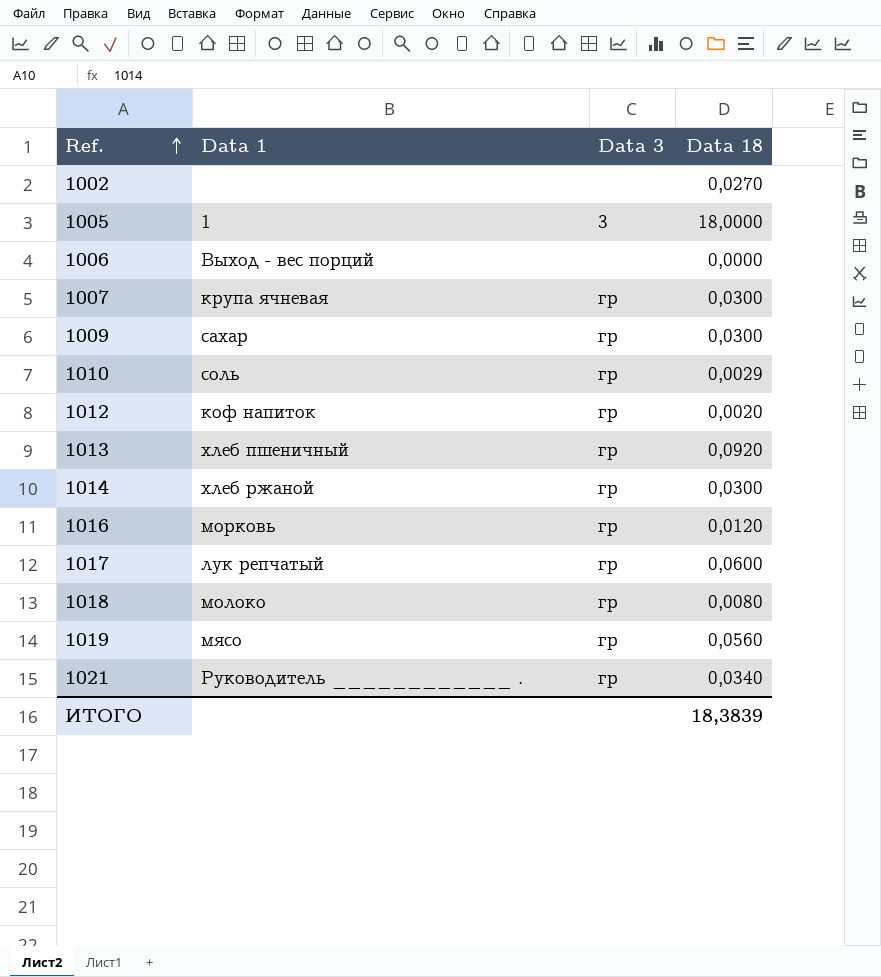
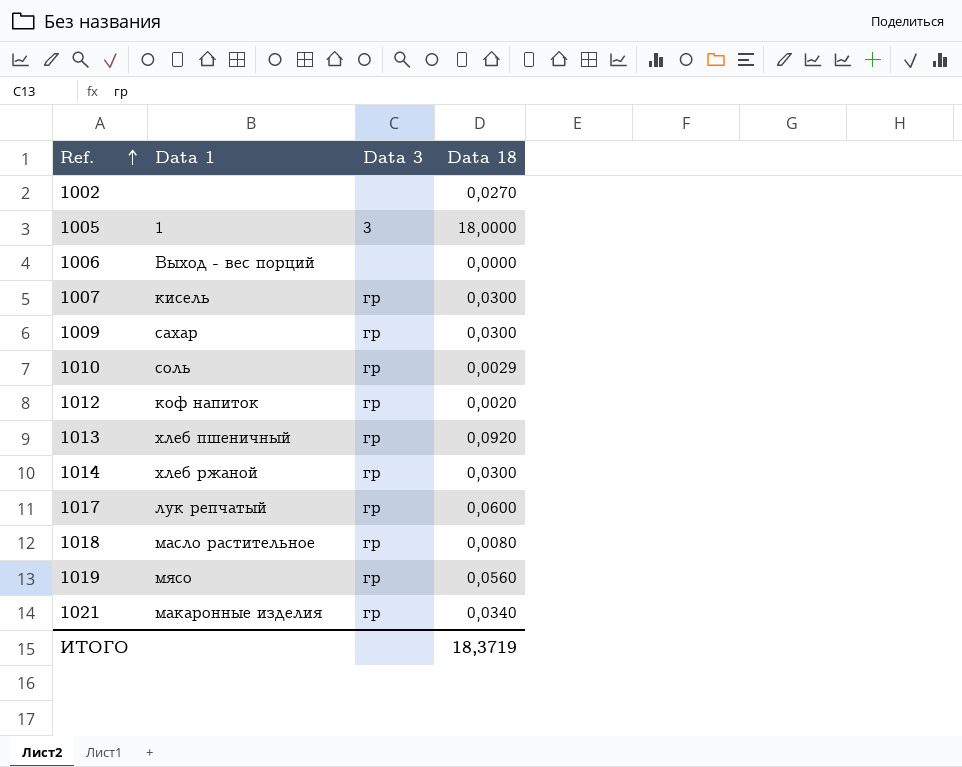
row 1016: морковь | гр | 0,0120 -> none
1007 | Data 1: крупа ячневая -> кисель
1018 | Data 1: молоко -> масло растительное
1021 | Data 1: Руководитель ____________ . -> макаронные изделия
ИТОГО | Data 18: 18,3839 -> 18,3719

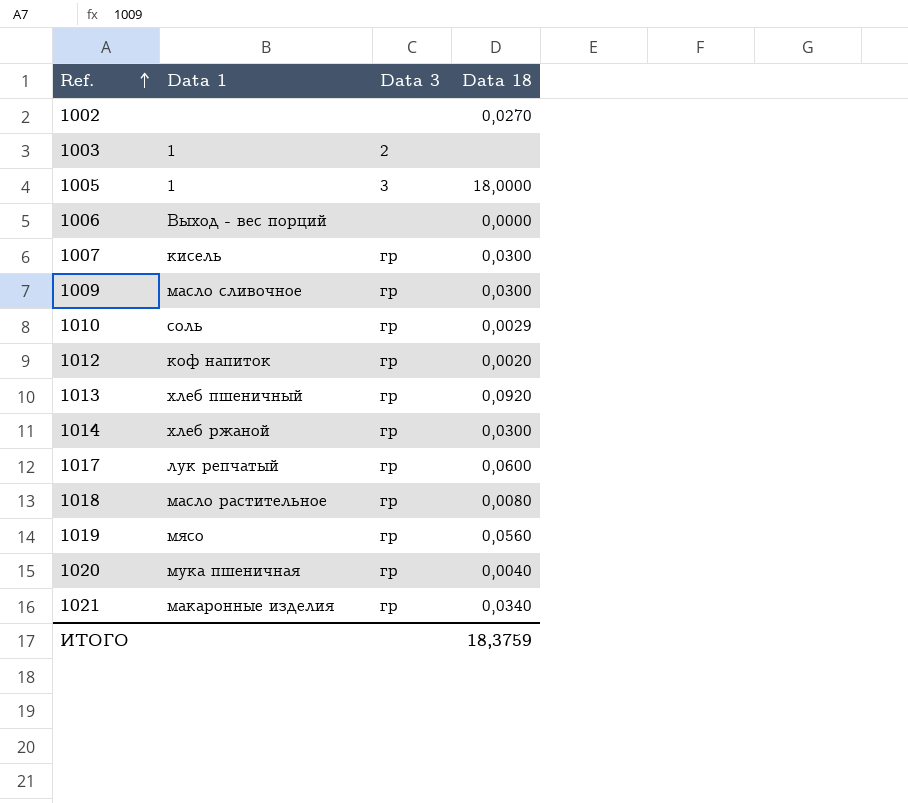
row 1003: none -> 1 | 2 | none
1009 | Data 1: сахар -> масло сливочное
row 1020: none -> мука пшеничная | гр | 0,0040
ИТОГО | Data 18: 18,3719 -> 18,3759

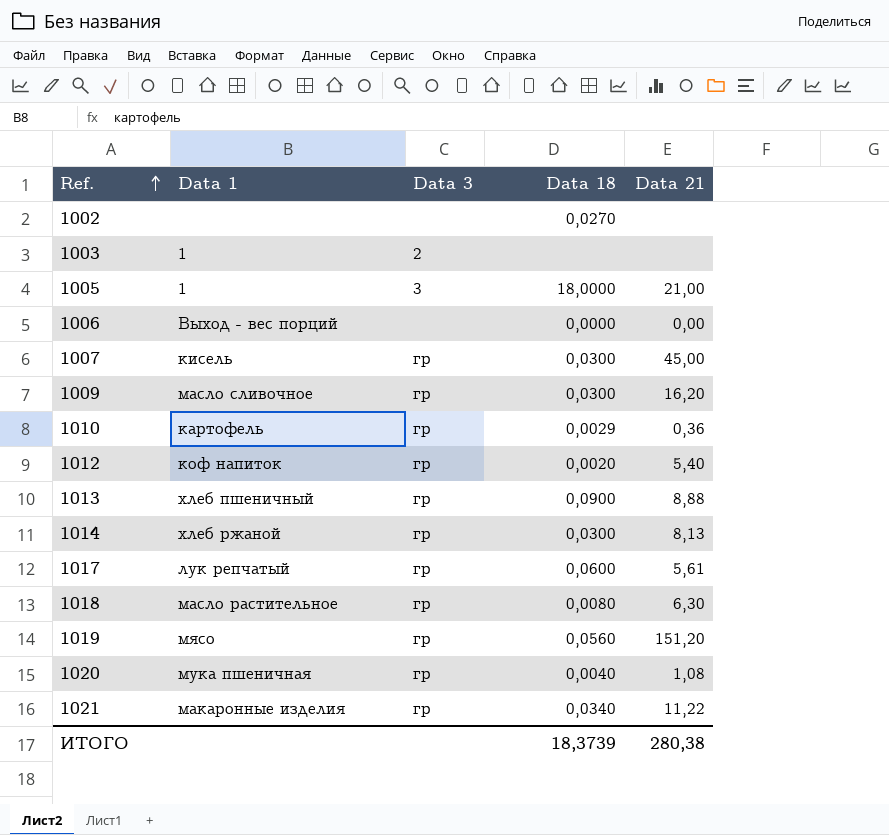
column Data 21 | position: none -> 5
1010 | Data 1: соль -> картофель
1013 | Data 18: 0,0920 -> 0,0900
ИТОГО | Data 18: 18,3759 -> 18,3739

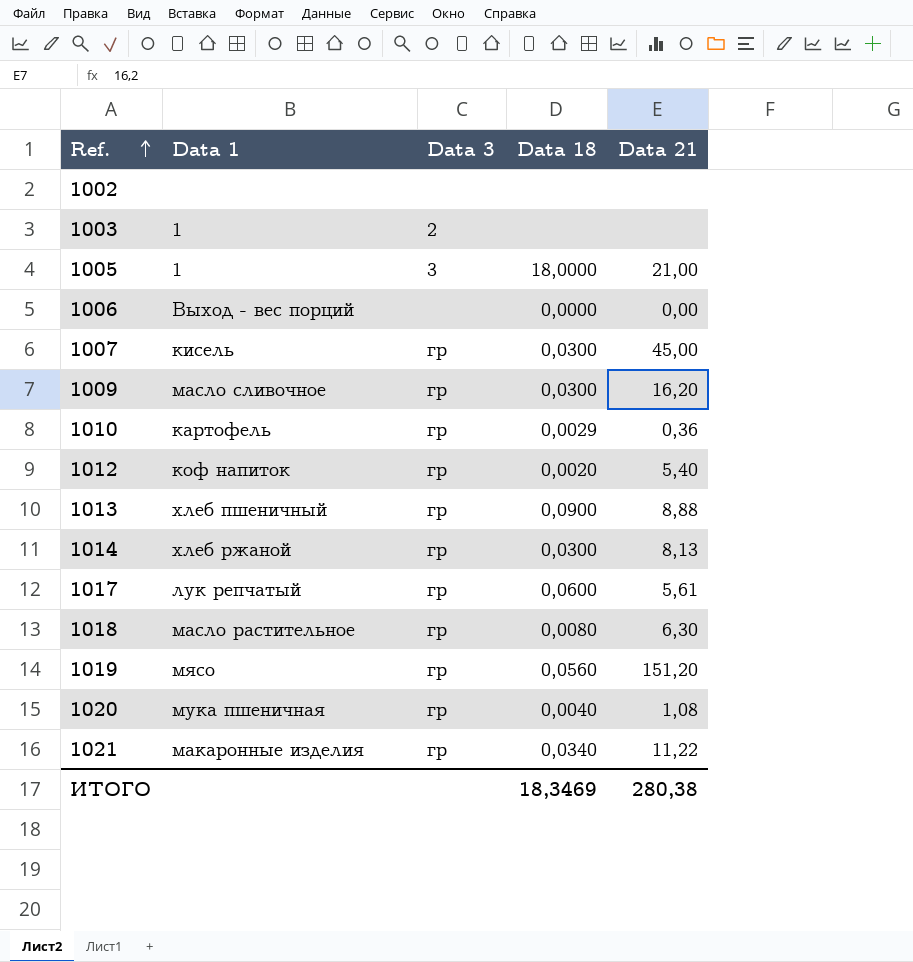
1002 | Data 18: 0,0270 -> none
ИТОГО | Data 18: 18,3739 -> 18,3469

